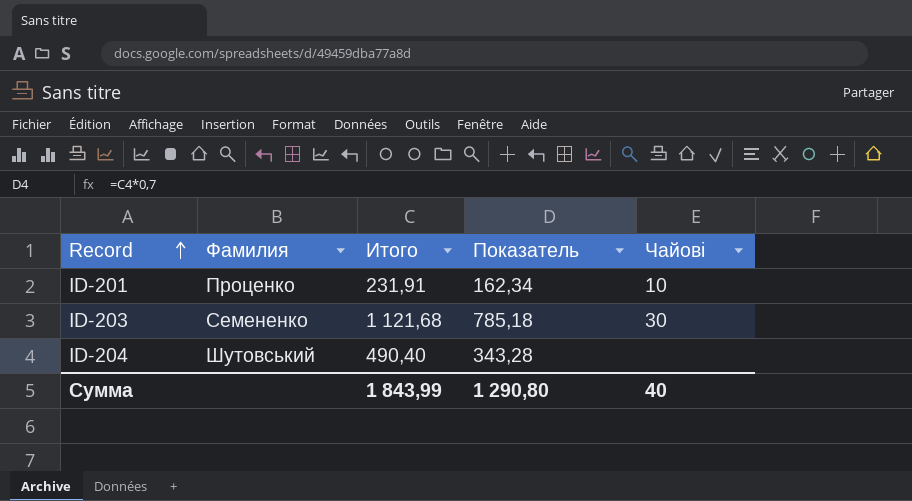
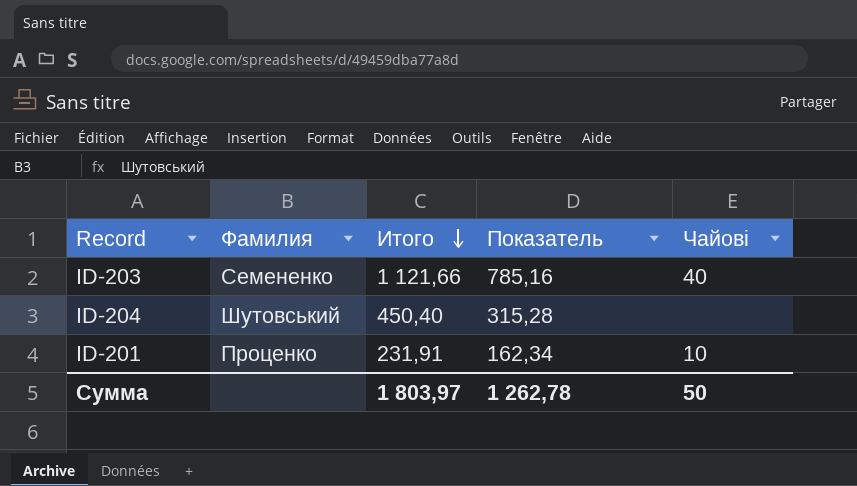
row order: Record ascending -> Итого descending
ID-203 | Итого: 1 121,68 -> 1 121,66
ID-203 | Показатель: 785,18 -> 785,16
ID-203 | Чайові: 30 -> 40
ID-204 | Итого: 490,40 -> 450,40
ID-204 | Показатель: 343,28 -> 315,28
Сумма | Итого: 1 843,99 -> 1 803,97
Сумма | Показатель: 1 290,80 -> 1 262,78
Сумма | Чайові: 40 -> 50

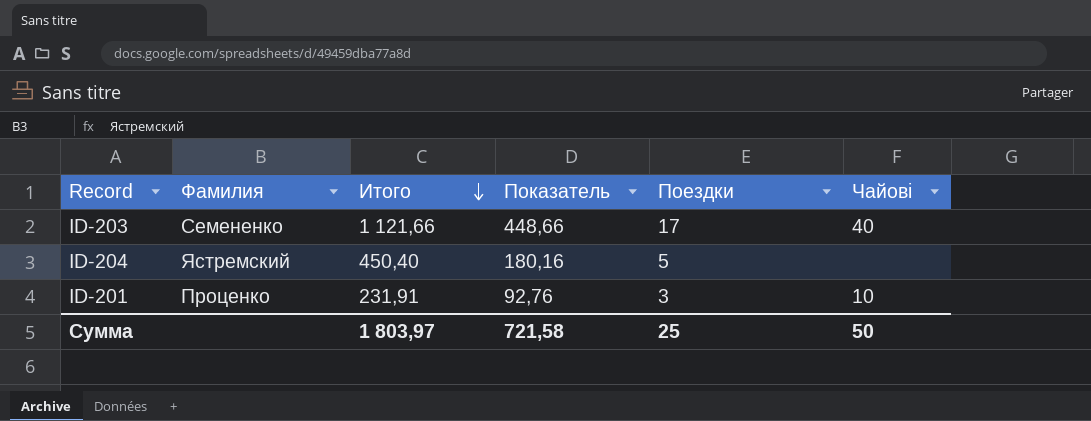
column Показатель | formula: [Итого] * 0,7 -> [Итого] * 0,4
column Поездки | position: none -> 5
ID-204 | Фамилия: Шутовський -> Ястремский
Сумма | Показатель: 1 262,78 -> 721,58

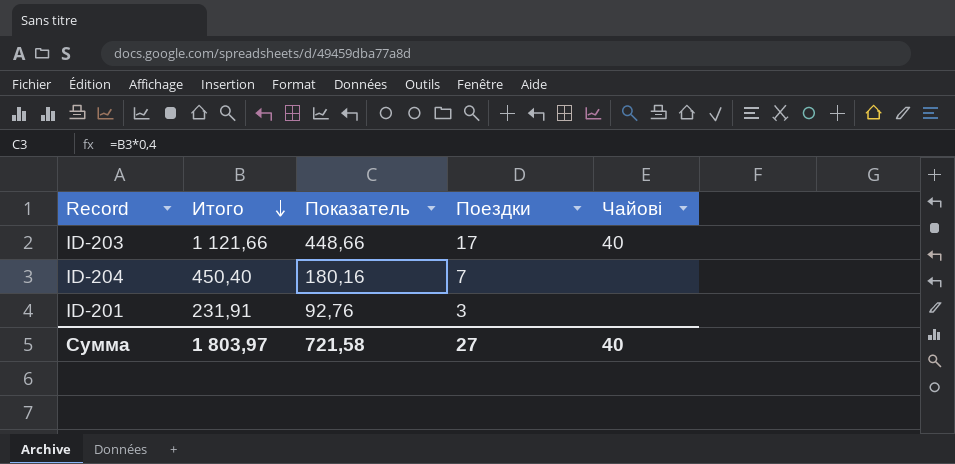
column Фамилия | position: 2 -> none
ID-204 | Поездки: 5 -> 7
ID-201 | Чайові: 10 -> none
Сумма | Поездки: 25 -> 27
Сумма | Чайові: 50 -> 40

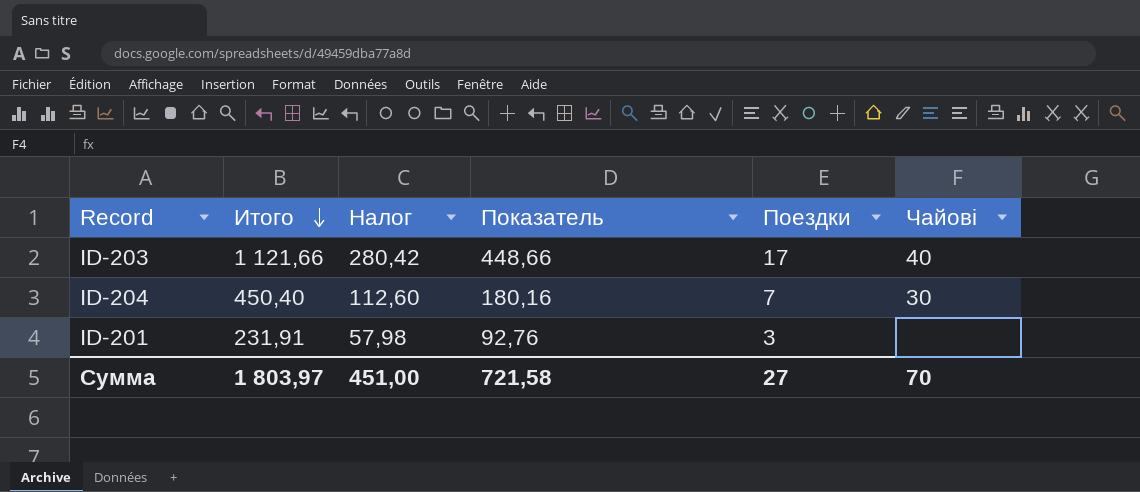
column Налог | formula: none -> [Итого] * 0,25
ID-204 | Чайові: none -> 30
Сумма | Чайові: 40 -> 70

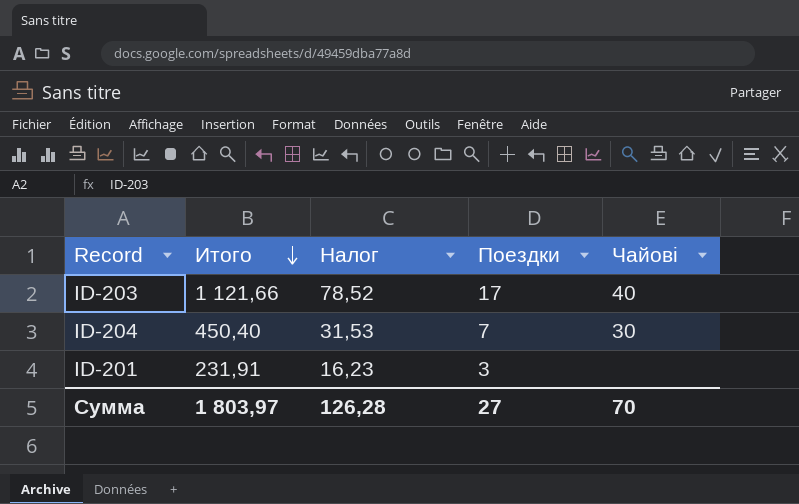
column Показатель | formula: [Итого] * 0,4 -> none
column Налог | formula: [Итого] * 0,25 -> [Итого] * 0,07
Сумма | Налог: 451,00 -> 126,28

